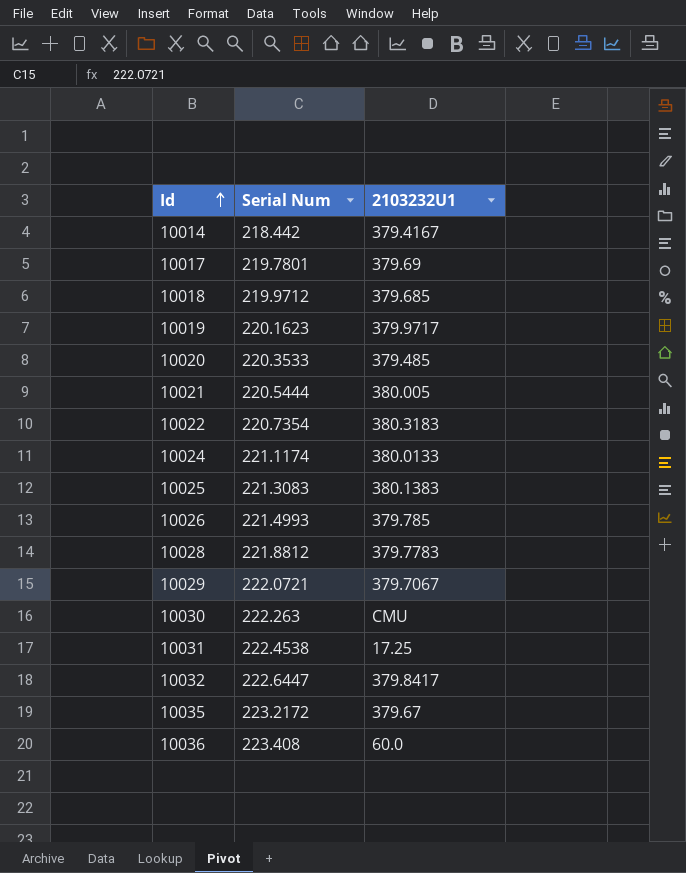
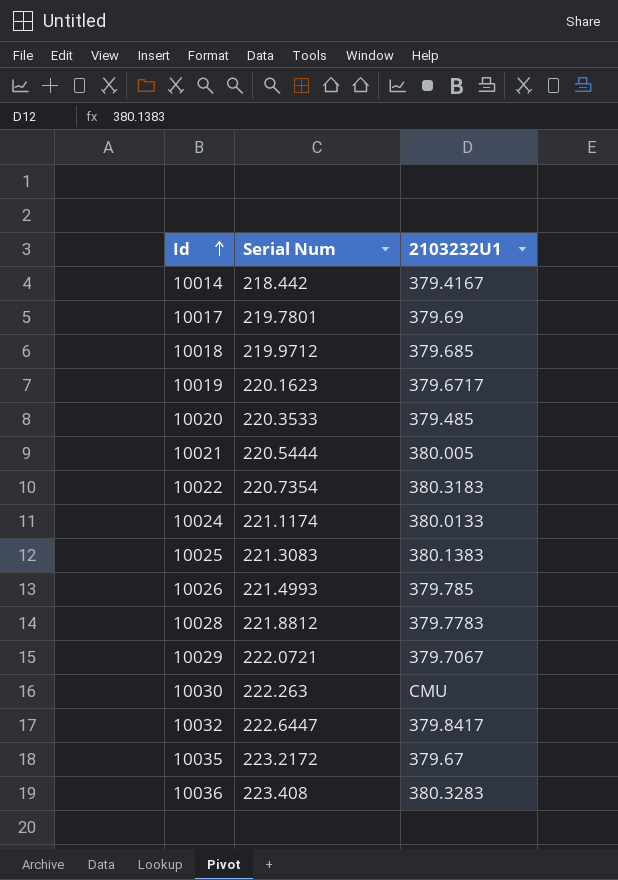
row 10031: 222.4538 | 17.25 -> none
10019 | 2103232U1: 379.9717 -> 379.6717
10036 | 2103232U1: 60.0 -> 380.3283

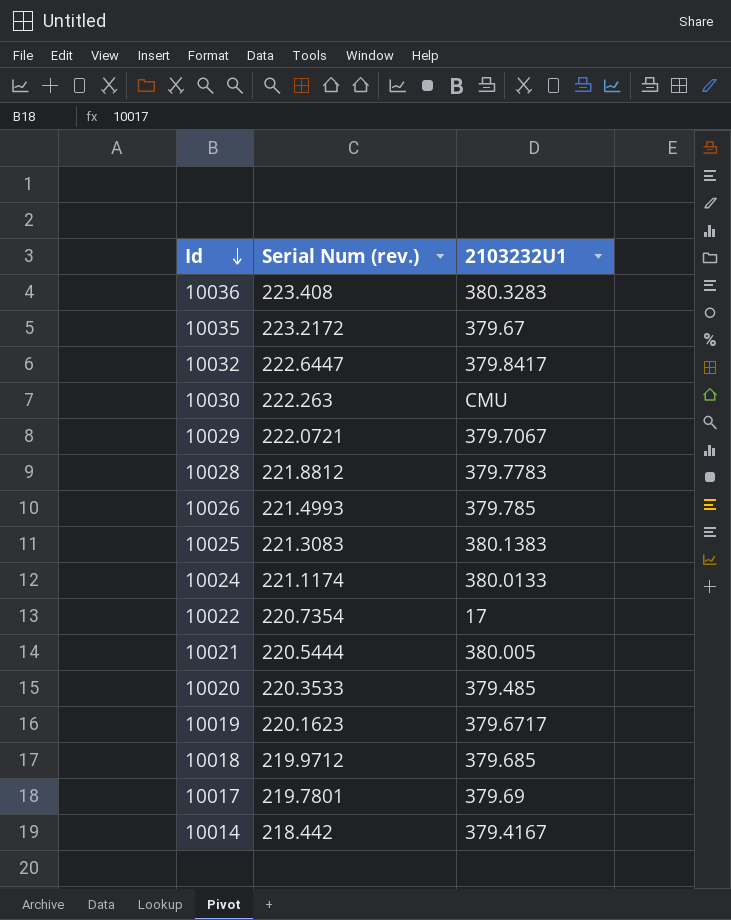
row order: Id ascending -> Id descending
column name: Serial Num -> Serial Num (rev.)
10022 | 2103232U1: 380.3183 -> 17

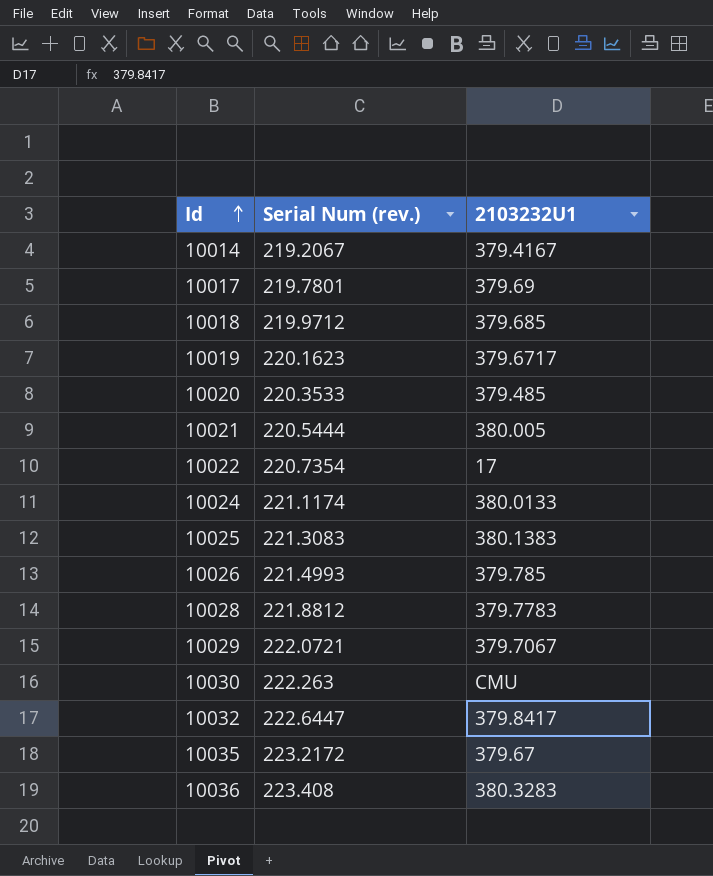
row order: Id descending -> Id ascending
10014 | Serial Num (rev.): 218.442 -> 219.2067

